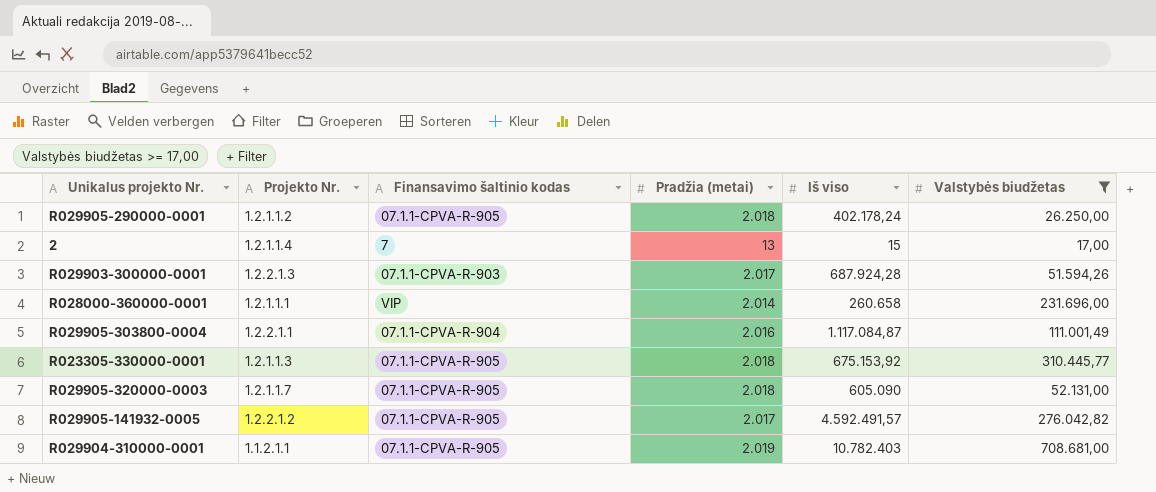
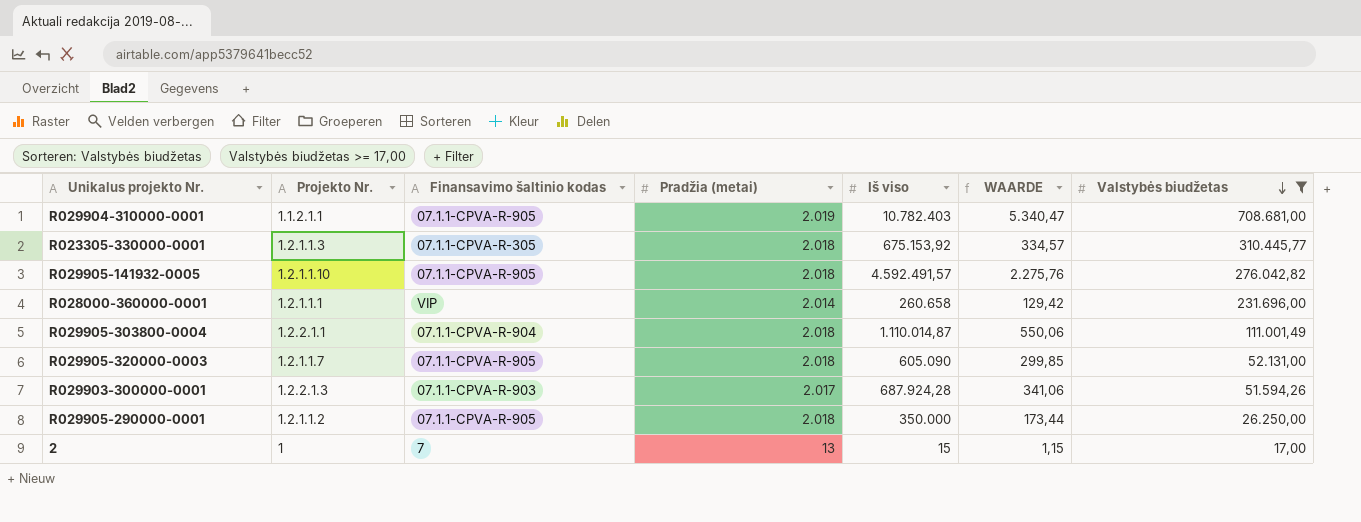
row order: none -> Valstybės biudžetas descending
column WAARDE | formula: none -> [Iš viso] / [Pradžia (metai)]
R023305-330000-0001 | Finansavimo šaltinio kodas: 07.1.1-CPVA-R-905 -> 07.1.1-CPVA-R-305
R029905-141932-0005 | Projekto Nr.: 1.2.2.1.2 -> 1.2.1.1.10
R029905-141932-0005 | Pradžia (metai): 2.017 -> 2.018
R029905-303800-0004 | Pradžia (metai): 2.016 -> 2.018
R029905-303800-0004 | Iš viso: 1.117.084,87 -> 1.110.014,87
R029905-290000-0001 | Iš viso: 402.178,24 -> 350.000
2 | Projekto Nr.: 1.2.1.1.4 -> 1

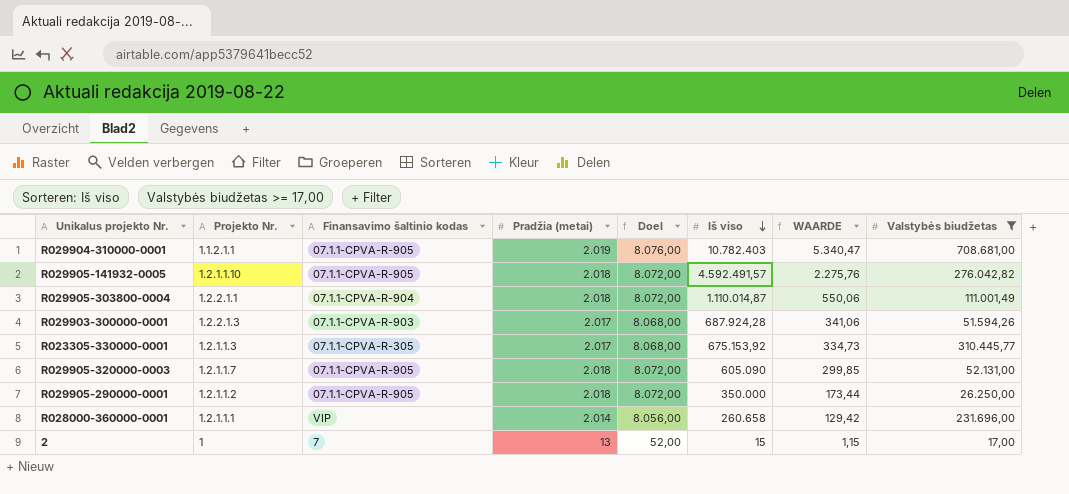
row order: Valstybės biudžetas descending -> Iš viso descending
column Doel | formula: none -> [Pradžia (metai)] * 4
R023305-330000-0001 | Pradžia (metai): 2.018 -> 2.017
R023305-330000-0001 | WAARDE: 334,57 -> 334,73

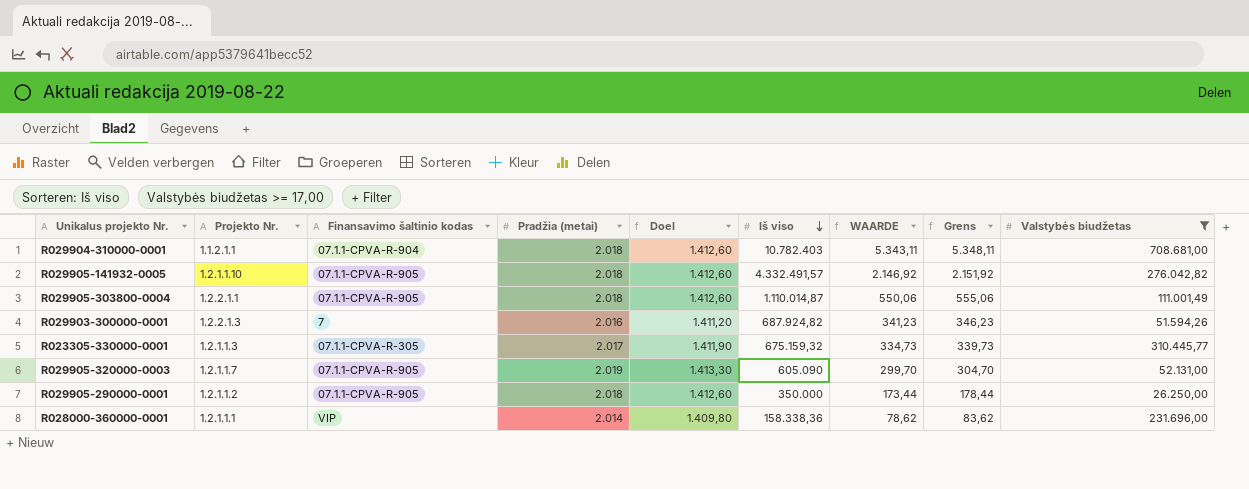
column Doel | formula: [Pradžia (metai)] * 4 -> [Pradžia (metai)] * 0,7
column Grens | formula: none -> [WAARDE] + 5
row 2: 1 | 7 | 13 | 52,00 | 15 | 1,15 | 17,00 -> none
R029904-310000-0001 | Finansavimo šaltinio kodas: 07.1.1-CPVA-R-905 -> 07.1.1-CPVA-R-904
R029904-310000-0001 | Pradžia (metai): 2.019 -> 2.018
R029904-310000-0001 | WAARDE: 5.340,47 -> 5.343,11
R029905-141932-0005 | Iš viso: 4.592.491,57 -> 4.332.491,57
R029905-141932-0005 | WAARDE: 2.275,76 -> 2.146,92
R029905-303800-0004 | Finansavimo šaltinio kodas: 07.1.1-CPVA-R-904 -> 07.1.1-CPVA-R-905
R029903-300000-0001 | Finansavimo šaltinio kodas: 07.1.1-CPVA-R-903 -> 7
R029903-300000-0001 | Pradžia (metai): 2.017 -> 2.016
R029903-300000-0001 | Iš viso: 687.924,28 -> 687.924,82
R029903-300000-0001 | WAARDE: 341,06 -> 341,23
R023305-330000-0001 | Iš viso: 675.153,92 -> 675.159,32
R029905-320000-0003 | Pradžia (metai): 2.018 -> 2.019
R029905-320000-0003 | WAARDE: 299,85 -> 299,70
R028000-360000-0001 | Iš viso: 260.658 -> 158.338,36
R028000-360000-0001 | WAARDE: 129,42 -> 78,62

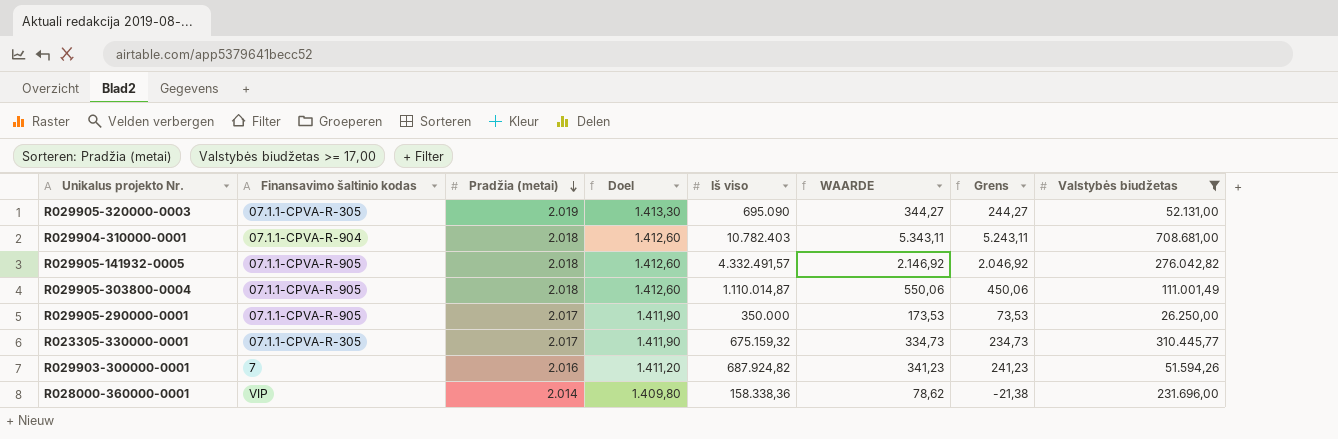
row order: Iš viso descending -> Pradžia (metai) descending
column Projekto Nr. | position: 2 -> none
column Grens | formula: [WAARDE] + 5 -> [WAARDE] - 100
R029905-320000-0003 | Finansavimo šaltinio kodas: 07.1.1-CPVA-R-905 -> 07.1.1-CPVA-R-305
R029905-320000-0003 | Iš viso: 605.090 -> 695.090
R029905-320000-0003 | WAARDE: 299,70 -> 344,27
R029905-290000-0001 | Pradžia (metai): 2.018 -> 2.017
R029905-290000-0001 | Doel: 1.412,60 -> 1.411,90
R029905-290000-0001 | WAARDE: 173,44 -> 173,53

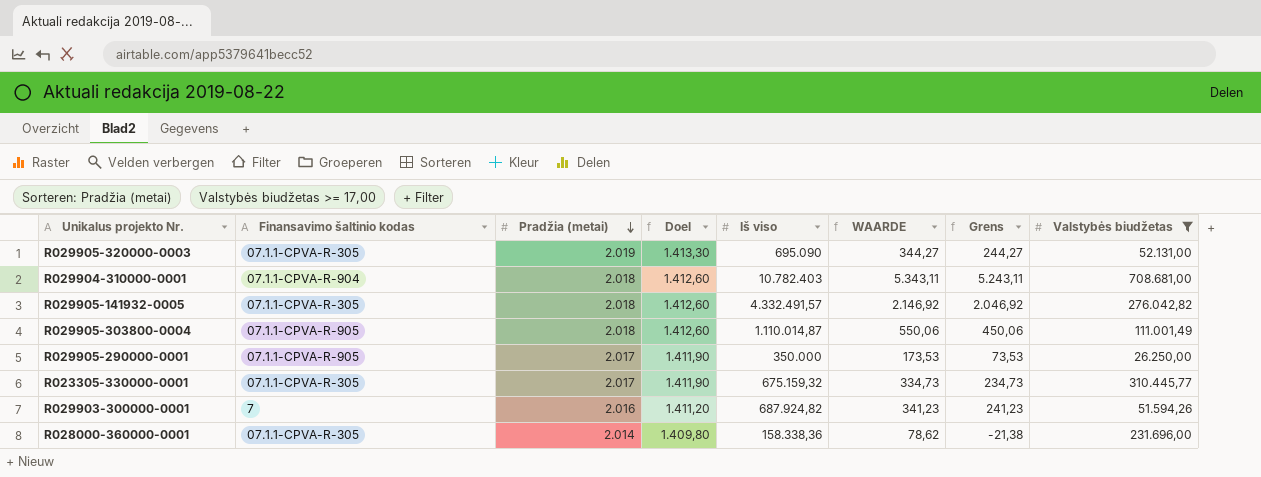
R029905-141932-0005 | Finansavimo šaltinio kodas: 07.1.1-CPVA-R-905 -> 07.1.1-CPVA-R-305
R028000-360000-0001 | Finansavimo šaltinio kodas: VIP -> 07.1.1-CPVA-R-305

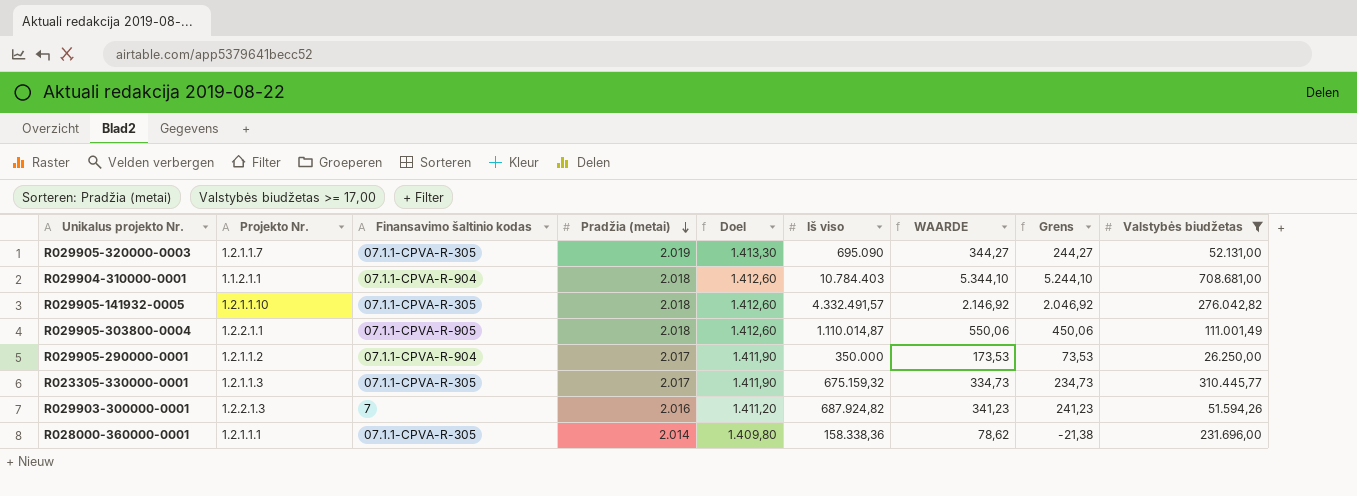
column Projekto Nr. | position: none -> 2
R029904-310000-0001 | Iš viso: 10.782.403 -> 10.784.403
R029904-310000-0001 | WAARDE: 5.343,11 -> 5.344,10
R029904-310000-0001 | Grens: 5.243,11 -> 5.244,10
R029905-290000-0001 | Finansavimo šaltinio kodas: 07.1.1-CPVA-R-905 -> 07.1.1-CPVA-R-904

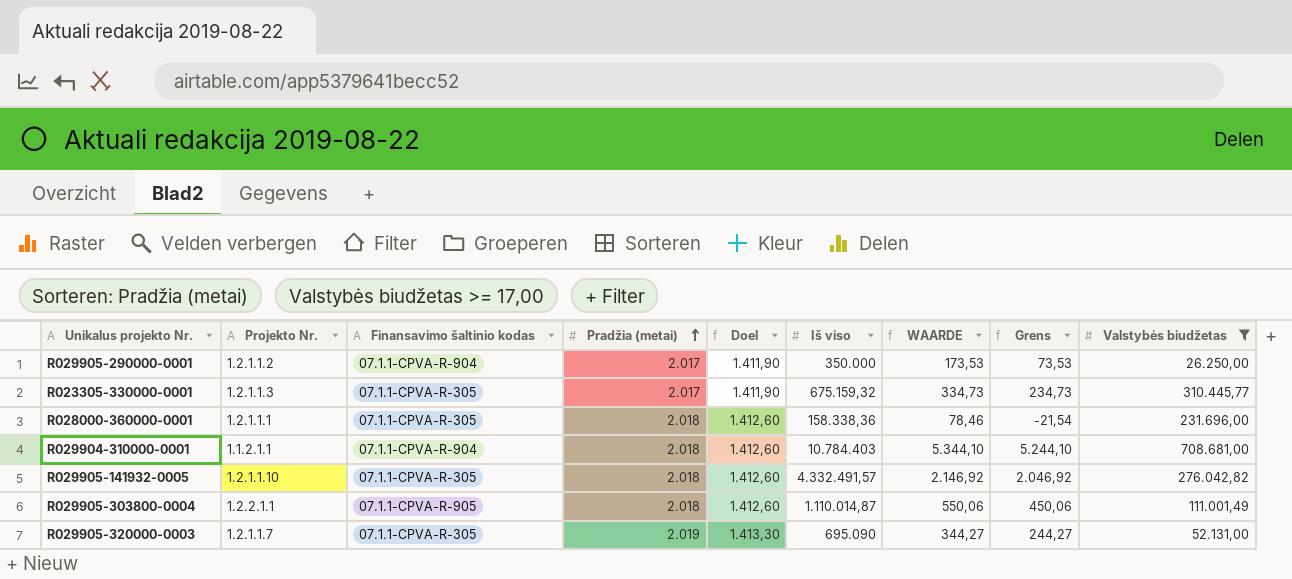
row order: Pradžia (metai) descending -> Pradžia (metai) ascending
row R029903-300000-0001: 1.2.2.1.3 | 7 | 2.016 | 1.411,20 | 687.924,82 | 341,23 | 241,23 | 51.594,26 -> none
R028000-360000-0001 | Pradžia (metai): 2.014 -> 2.018
R028000-360000-0001 | Doel: 1.409,80 -> 1.412,60
R028000-360000-0001 | WAARDE: 78,62 -> 78,46
R028000-360000-0001 | Grens: -21,38 -> -21,54

